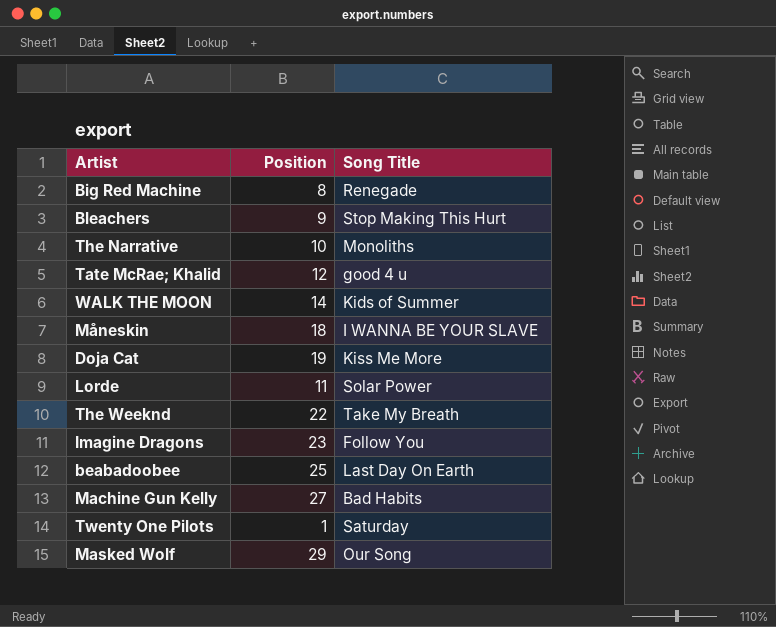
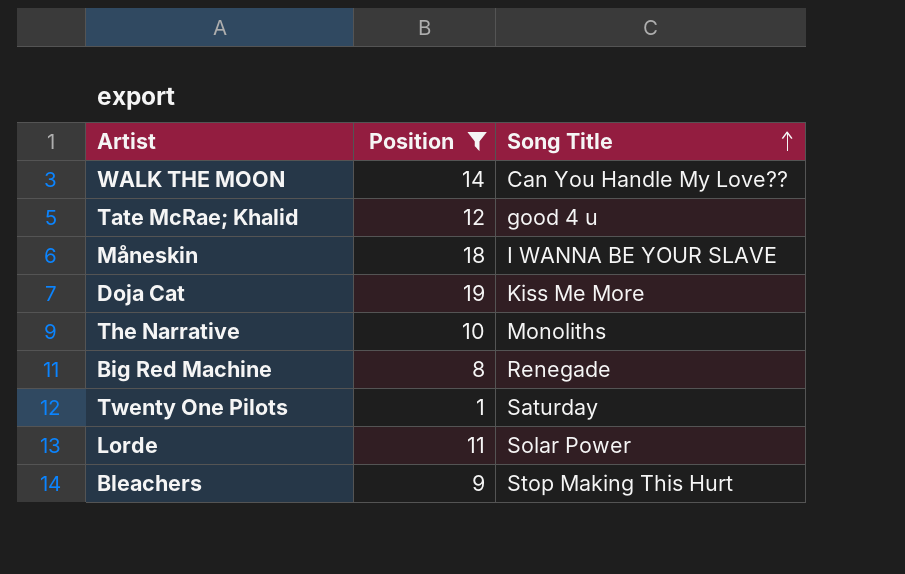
filter: none -> Position <= 19
row order: none -> Song Title ascending
WALK THE MOON | Song Title: Kids of Summer -> Can You Handle My Love??

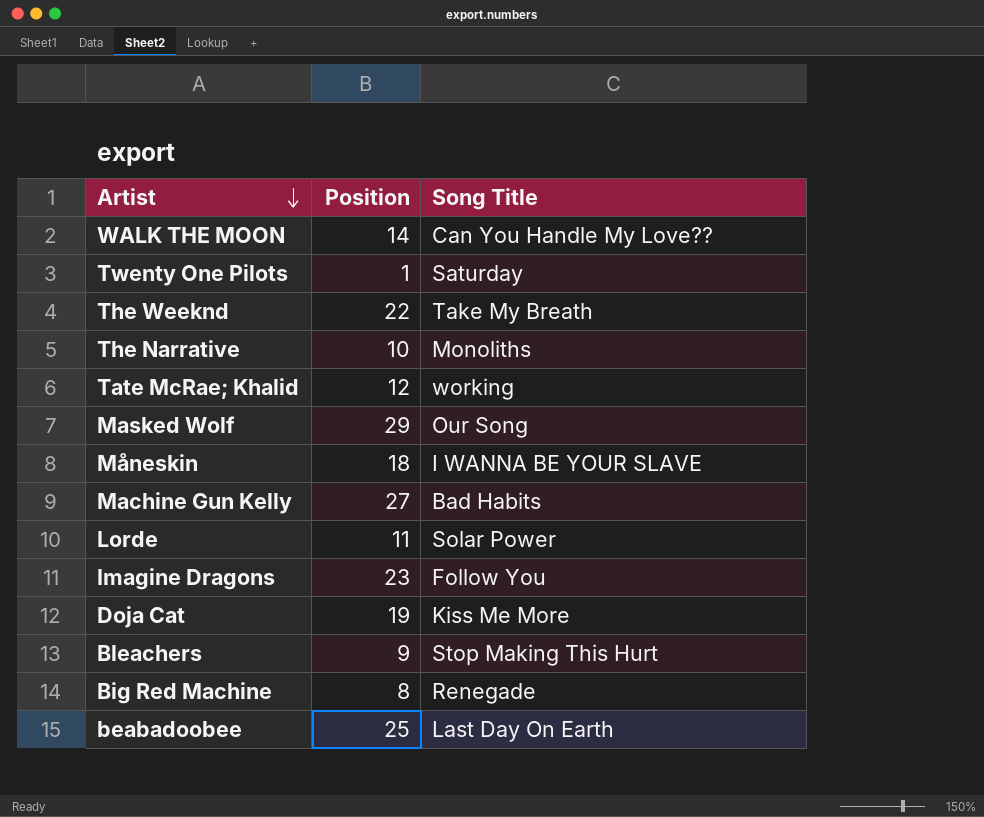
filter: Position <= 19 -> none
row order: Song Title ascending -> Artist descending
Tate McRae; Khalid | Song Title: good 4 u -> working

